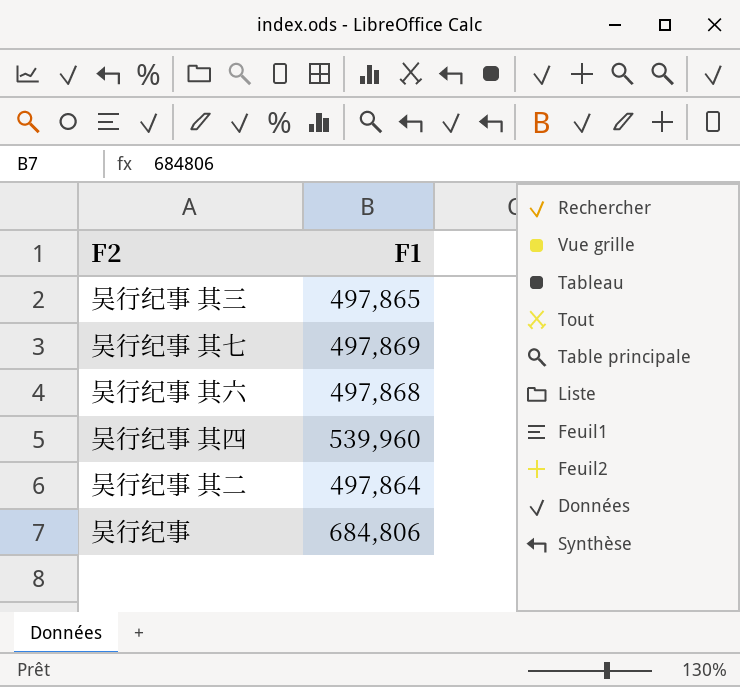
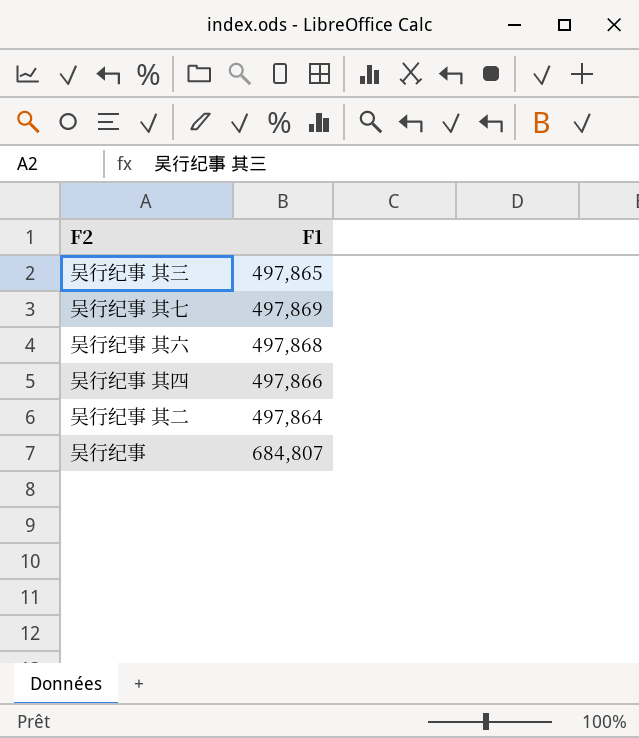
吴行纪事 其四 | F1: 539,960 -> 497,866
吴行纪事 | F1: 684,806 -> 684,807

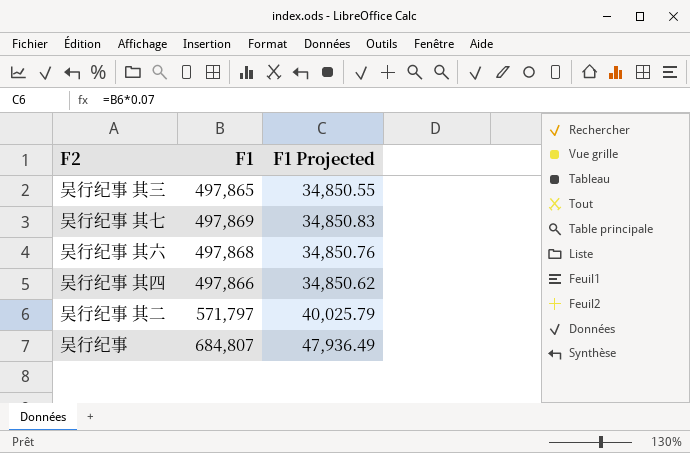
column F1 Projected | formula: none -> [F1] * 0.07
吴行纪事 其二 | F1: 497,864 -> 571,797

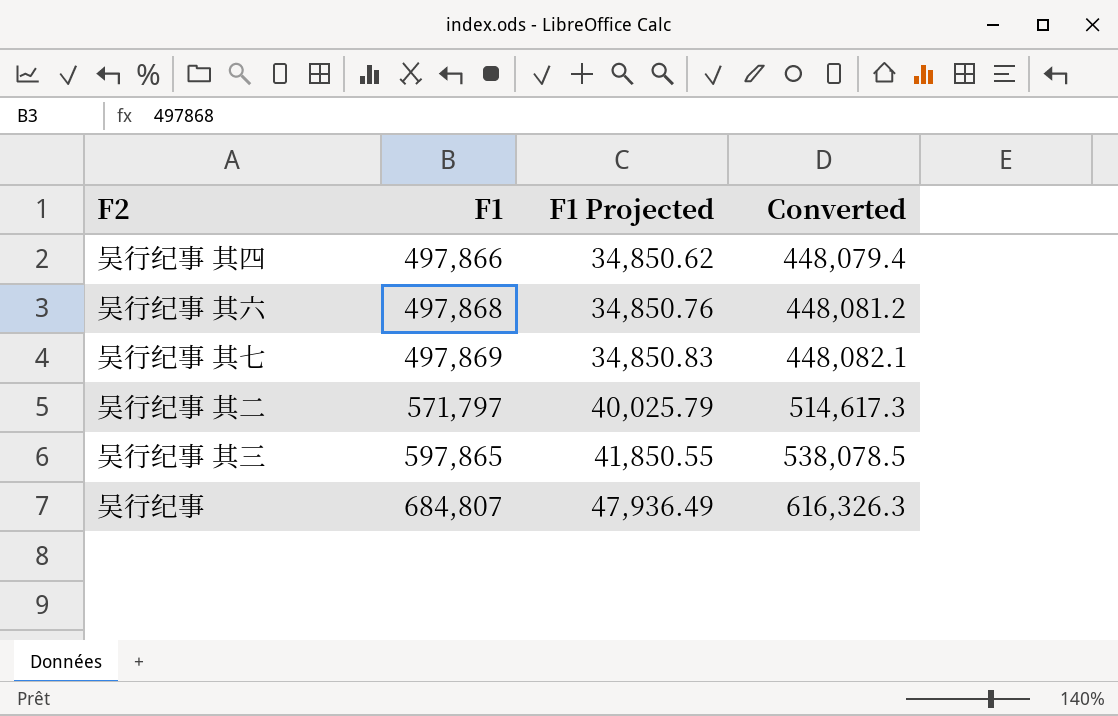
row order: none -> F1 ascending
column Converted | formula: none -> [F1] * 0.9
吴行纪事 其三 | F1: 497,865 -> 597,865
吴行纪事 其三 | F1 Projected: 34,850.55 -> 41,850.55

